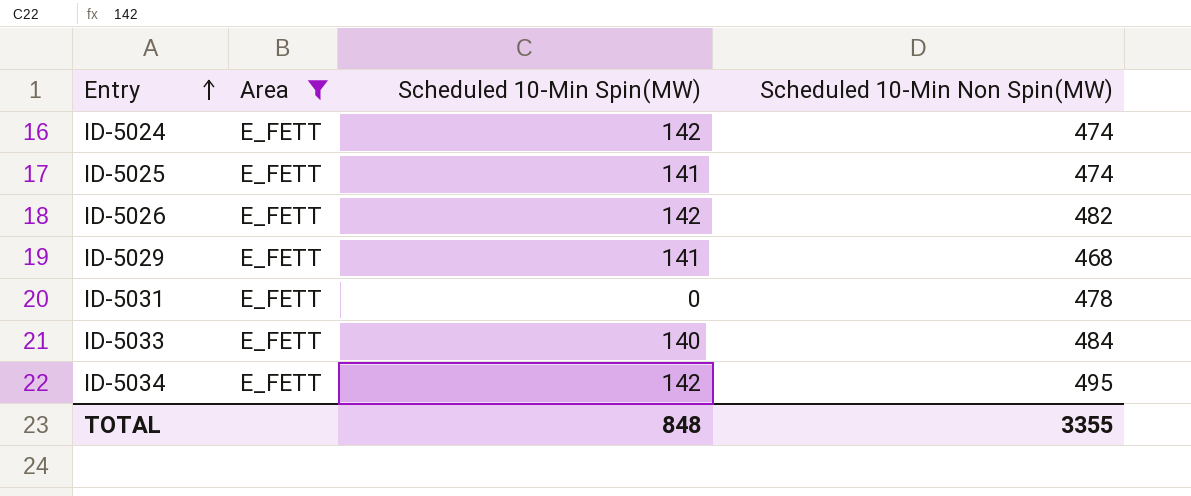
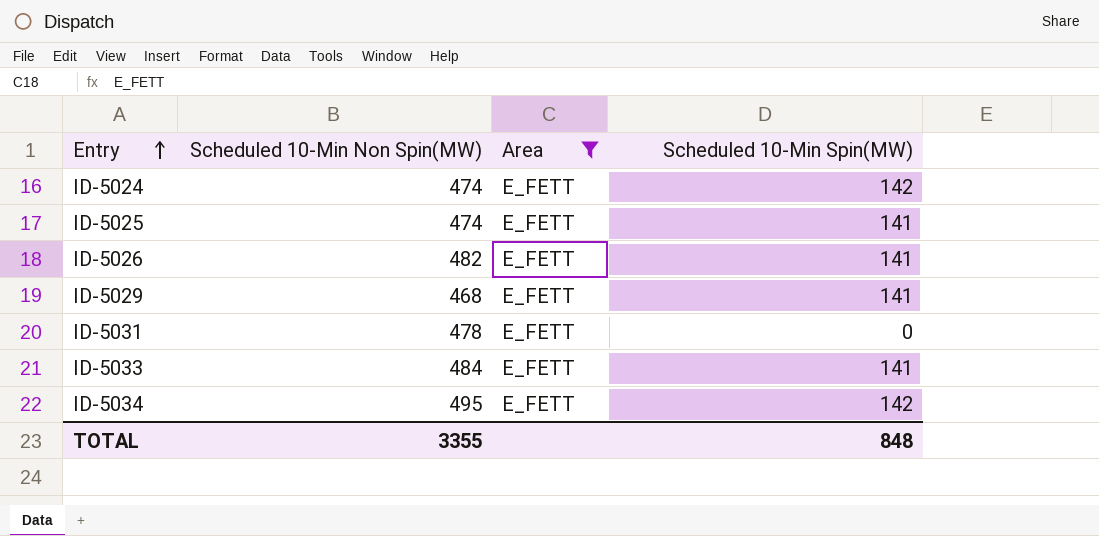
column Scheduled 10-Min Non Spin(MW) | position: 4 -> 2
ID-5026 | Scheduled 10-Min Spin(MW): 142 -> 141
ID-5033 | Scheduled 10-Min Spin(MW): 140 -> 141

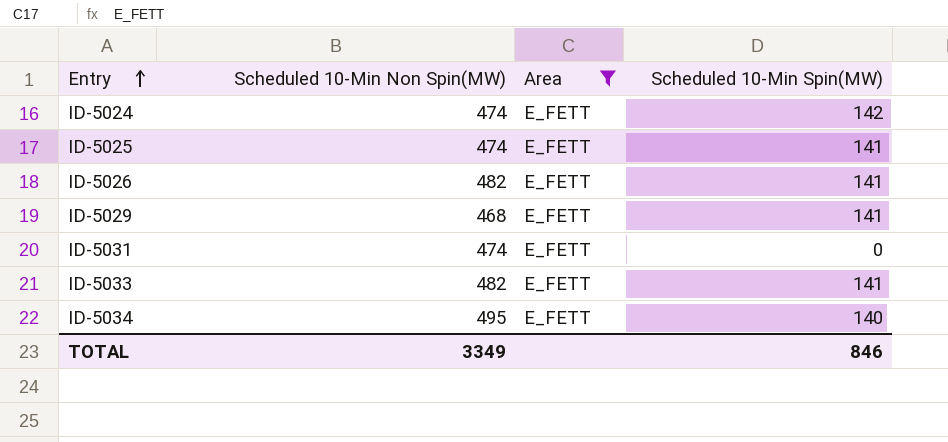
ID-5031 | Scheduled 10-Min Non Spin(MW): 478 -> 474
ID-5033 | Scheduled 10-Min Non Spin(MW): 484 -> 482
ID-5034 | Scheduled 10-Min Spin(MW): 142 -> 140
TOTAL | Scheduled 10-Min Non Spin(MW): 3355 -> 3349
TOTAL | Scheduled 10-Min Spin(MW): 848 -> 846

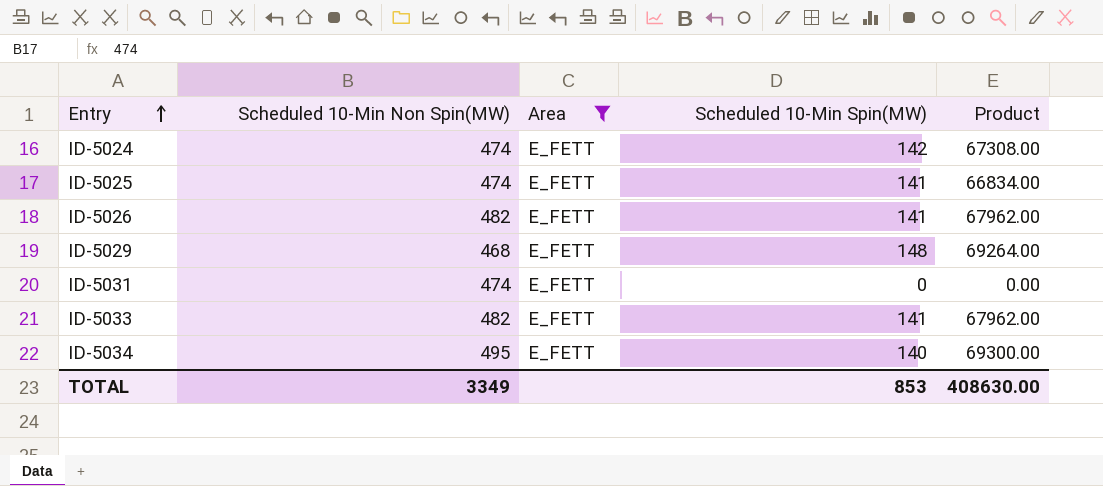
column Product | formula: none -> [Scheduled 10-Min Non Spin(MW)] * [Scheduled 10-Min Spin(MW)]
ID-5029 | Scheduled 10-Min Spin(MW): 141 -> 148
TOTAL | Scheduled 10-Min Spin(MW): 846 -> 853

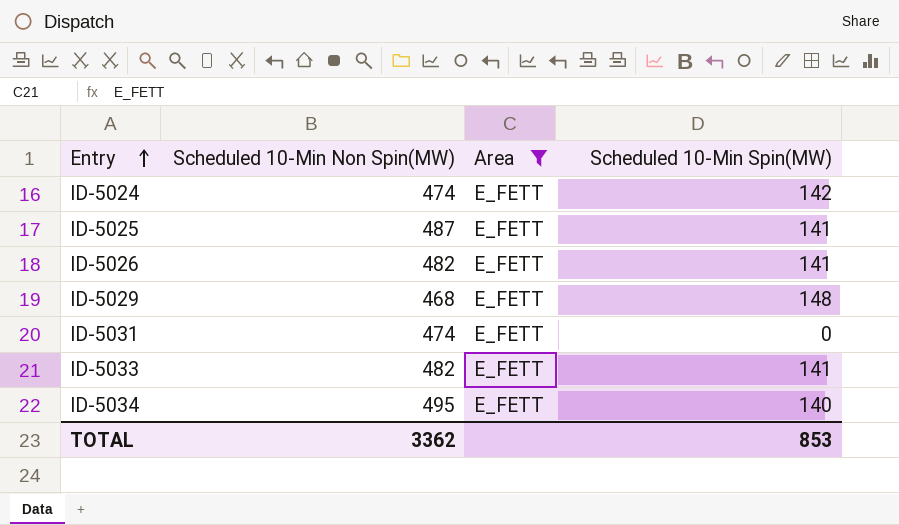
column Product | formula: [Scheduled 10-Min Non Spin(MW)] * [Scheduled 10-Min Spin(MW)] -> none
ID-5025 | Scheduled 10-Min Non Spin(MW): 474 -> 487
TOTAL | Scheduled 10-Min Non Spin(MW): 3349 -> 3362

